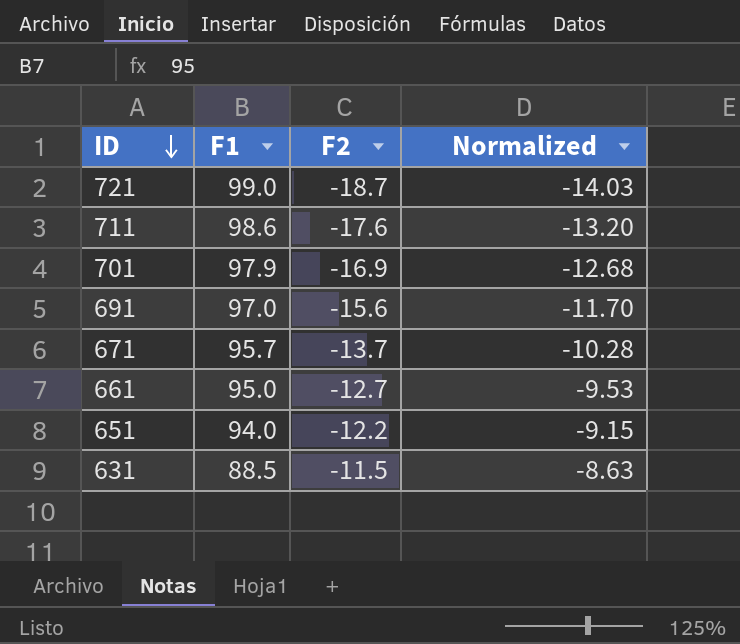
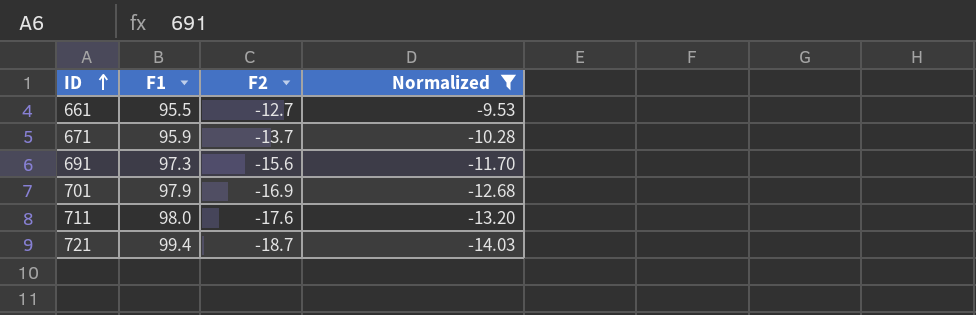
filter: none -> Normalized <= -9.53
row order: ID descending -> ID ascending
661 | F1: 95.0 -> 95.5
671 | F1: 95.7 -> 95.9
691 | F1: 97.0 -> 97.3
711 | F1: 98.6 -> 98.0
721 | F1: 99.0 -> 99.4

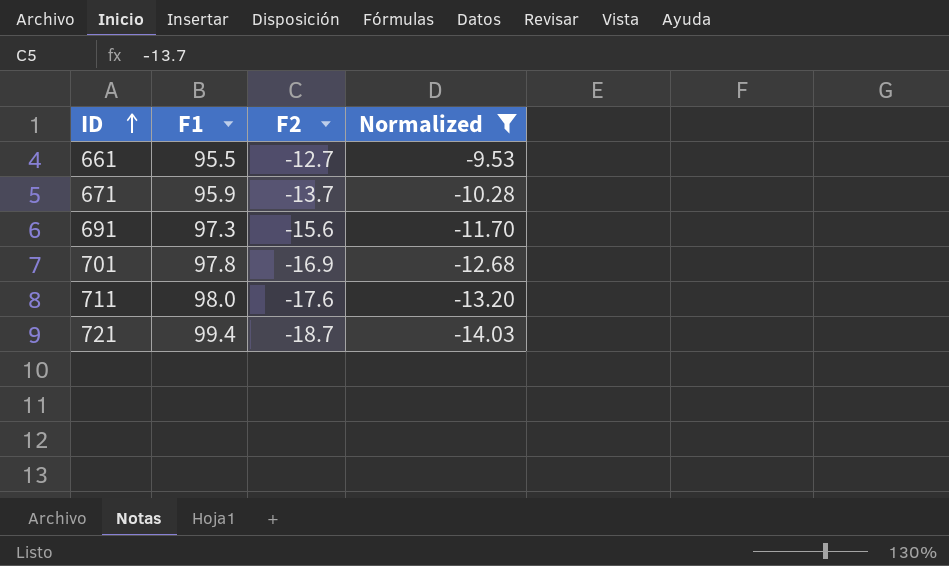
701 | F1: 97.9 -> 97.8

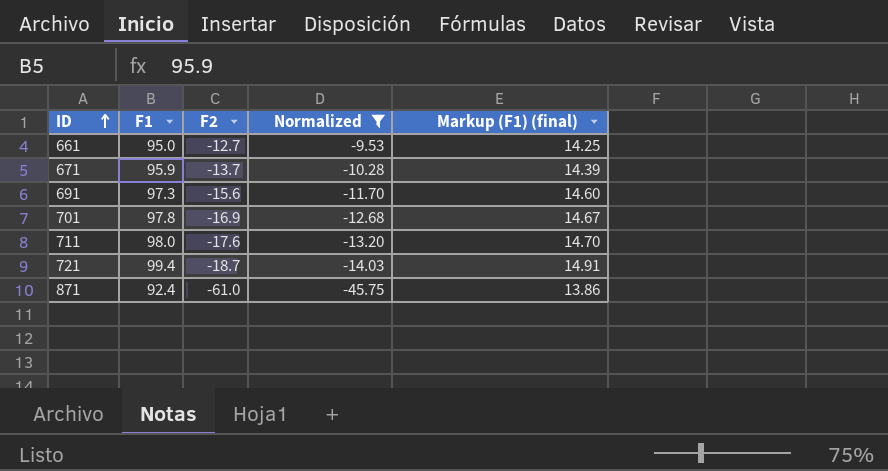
column Markup (F1) (final) | formula: none -> [F1] * 0.15
661 | F1: 95.5 -> 95.0
row 871: none -> 92.4 | -61.0 | -45.75 | 13.86

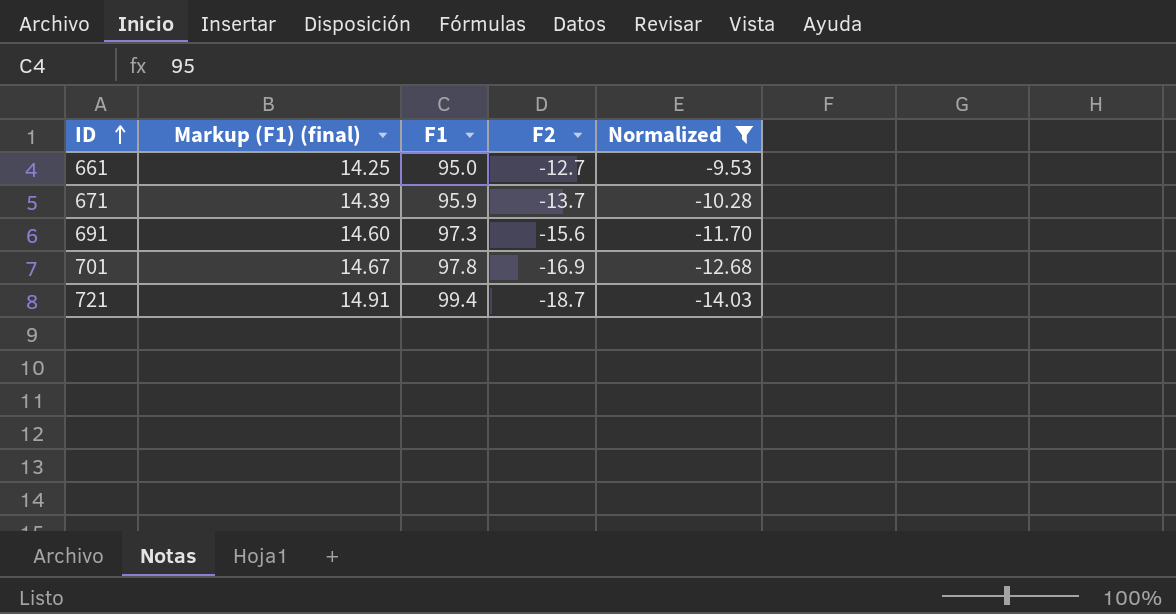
column Markup (F1) (final) | position: 5 -> 2
row 711: 98.0 | -17.6 | -13.20 | 14.70 -> none
row 871: 92.4 | -61.0 | -45.75 | 13.86 -> none

